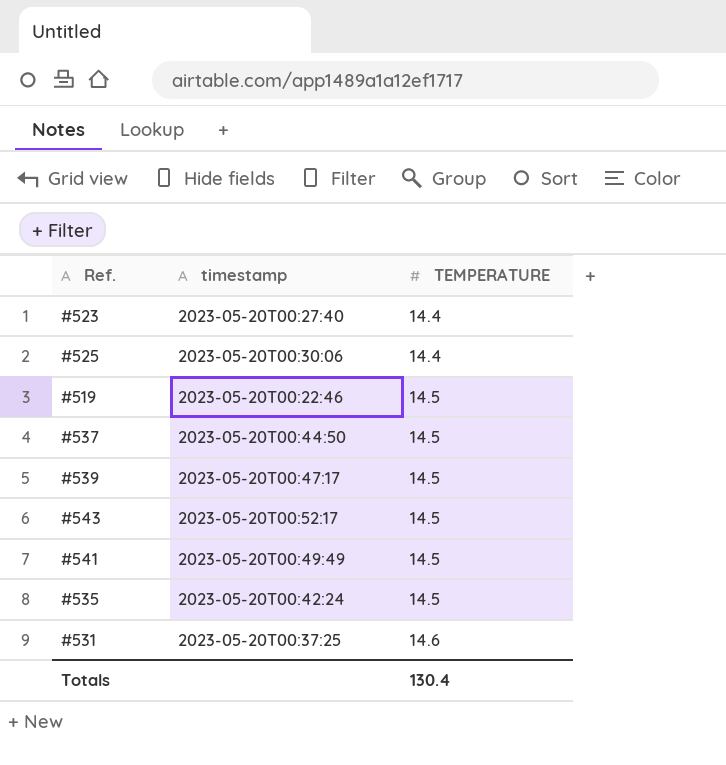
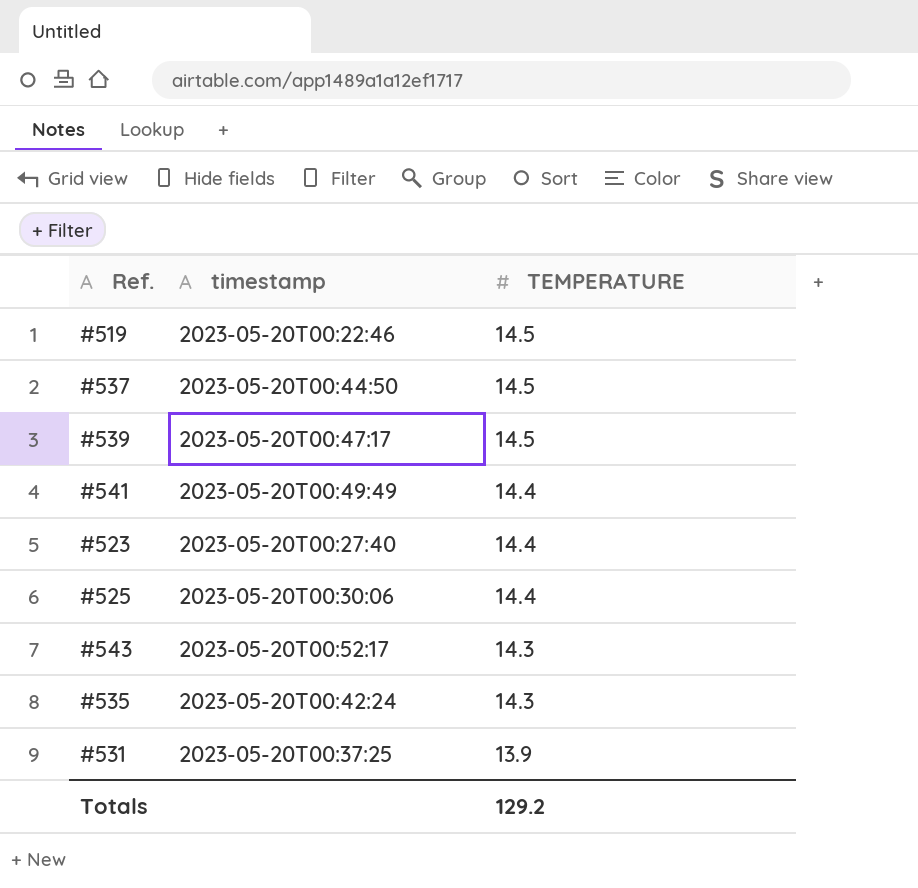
row order: TEMPERATURE ascending -> TEMPERATURE descending
#541 | TEMPERATURE: 14.5 -> 14.4
#543 | TEMPERATURE: 14.5 -> 14.3
#535 | TEMPERATURE: 14.5 -> 14.3
#531 | TEMPERATURE: 14.6 -> 13.9
Totals | TEMPERATURE: 130.4 -> 129.2

